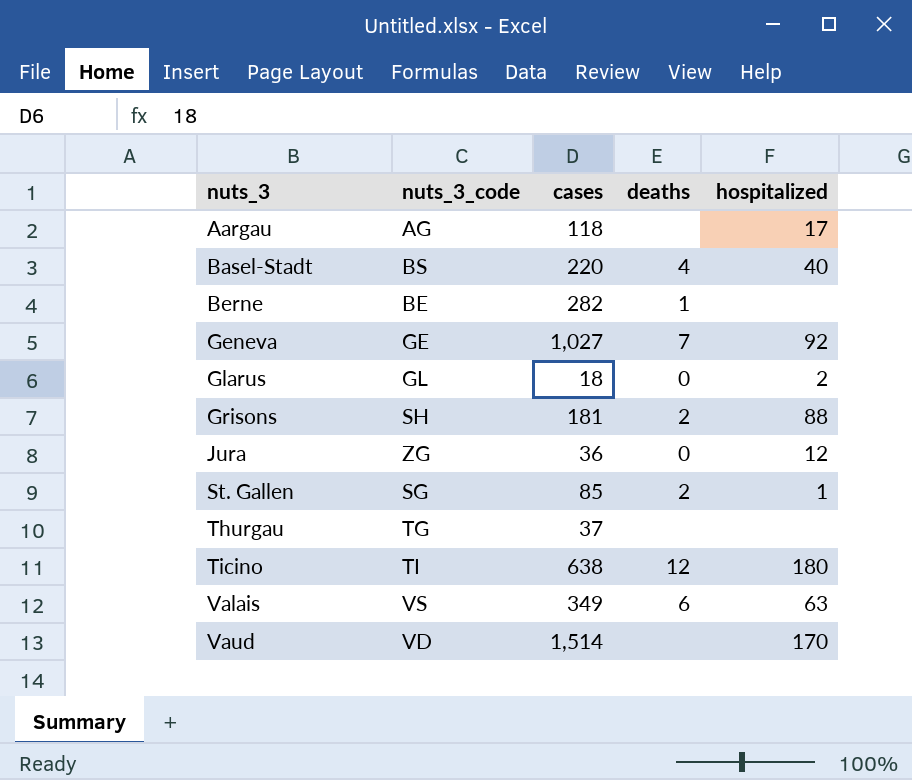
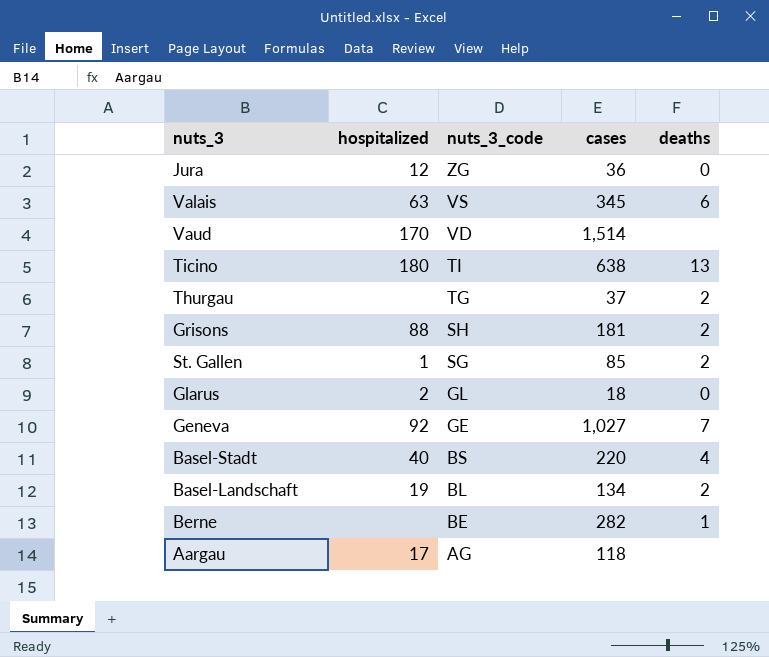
row order: nuts_3 ascending -> nuts_3_code descending
column hospitalized | position: 5 -> 2
Valais | cases: 349 -> 345
Ticino | deaths: 12 -> 13
Thurgau | deaths: none -> 2
row Basel-Landschaft: none -> 19 | BL | 134 | 2

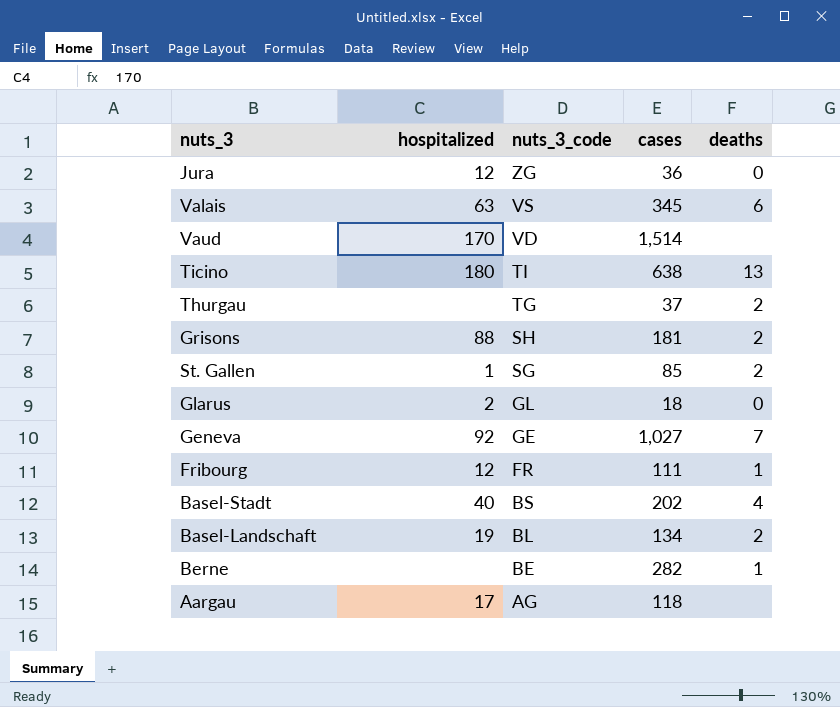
row Fribourg: none -> 12 | FR | 111 | 1
Basel-Stadt | cases: 220 -> 202

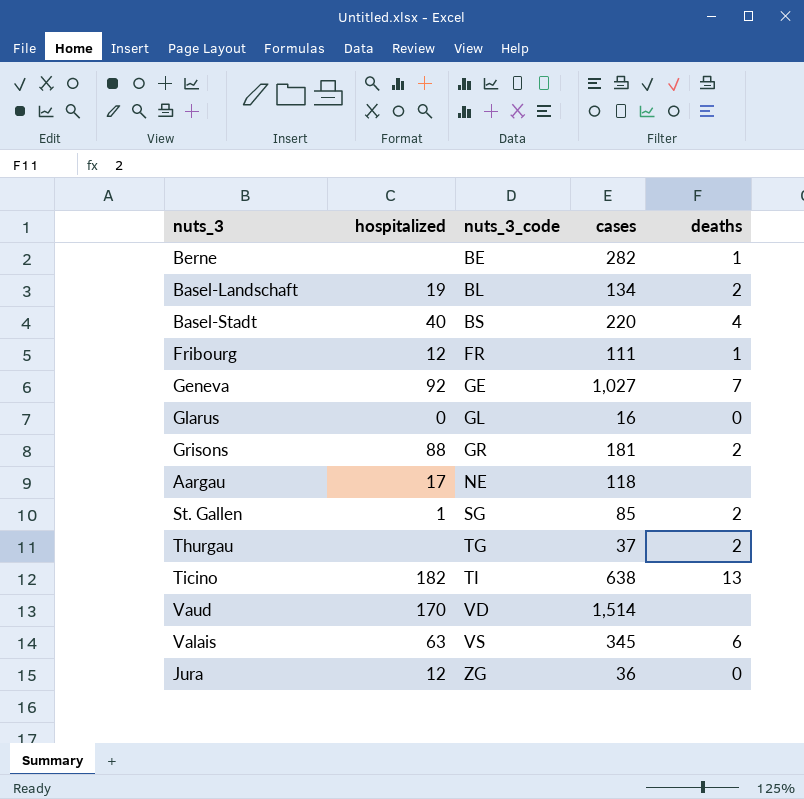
row order: nuts_3_code descending -> nuts_3_code ascending
Basel-Stadt | cases: 202 -> 220
Glarus | hospitalized: 2 -> 0
Glarus | cases: 18 -> 16
Grisons | nuts_3_code: SH -> GR
Aargau | nuts_3_code: AG -> NE
Ticino | hospitalized: 180 -> 182

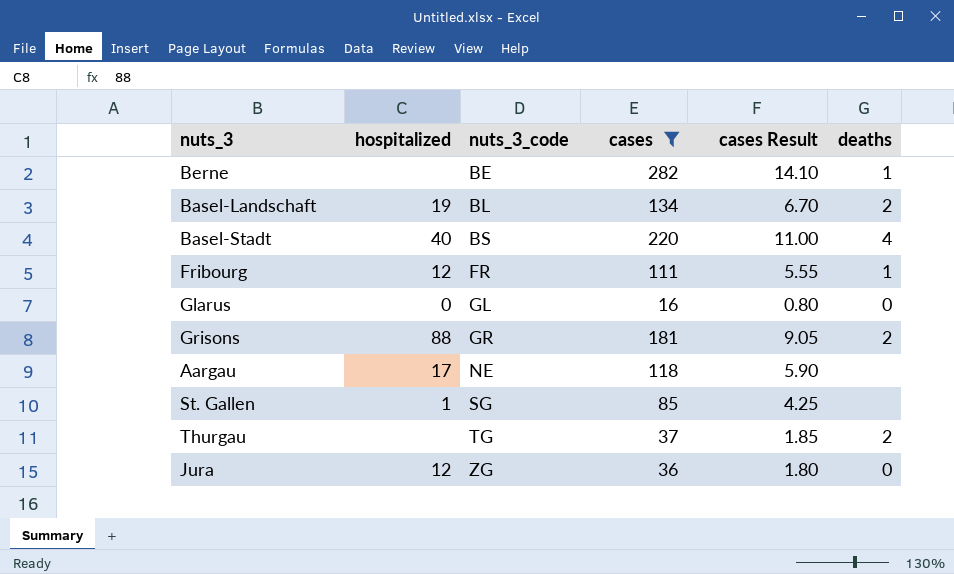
filter: none -> cases <= 282
column cases Result | formula: none -> [cases] * 0.05
St. Gallen | deaths: 2 -> none

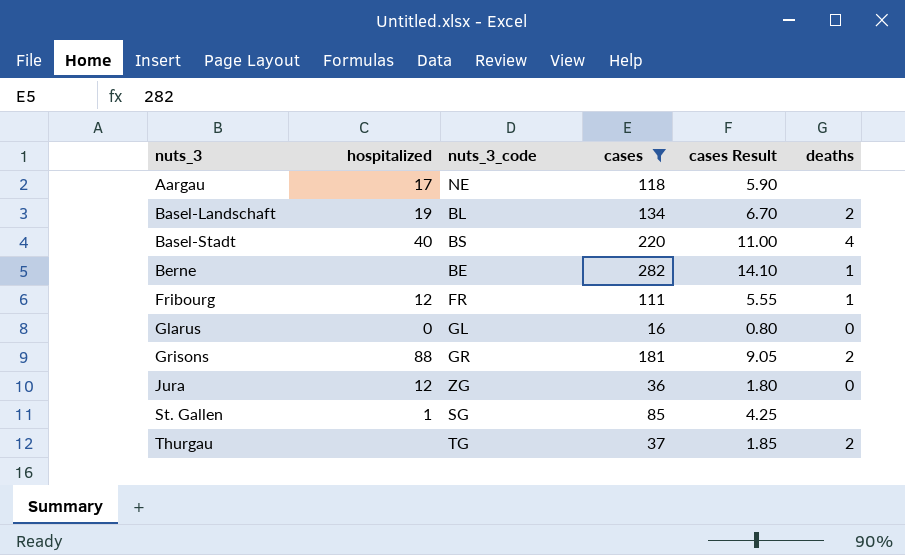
row order: nuts_3_code ascending -> nuts_3 ascending

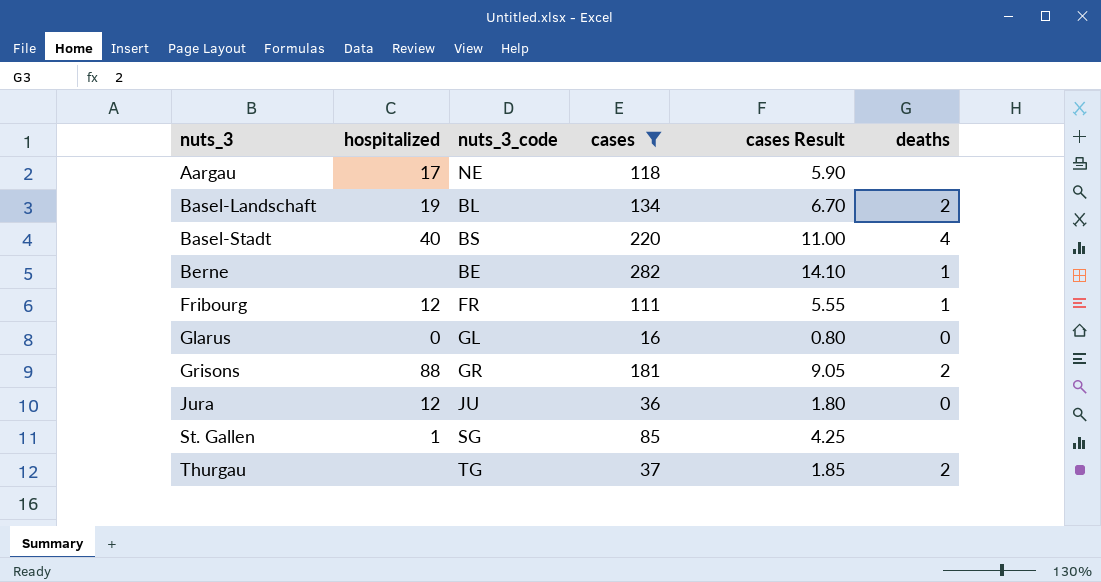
Jura | nuts_3_code: ZG -> JU

